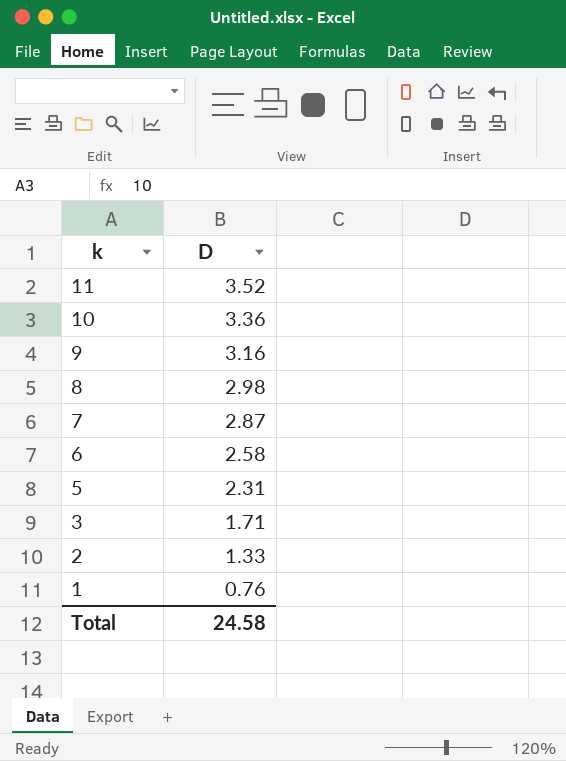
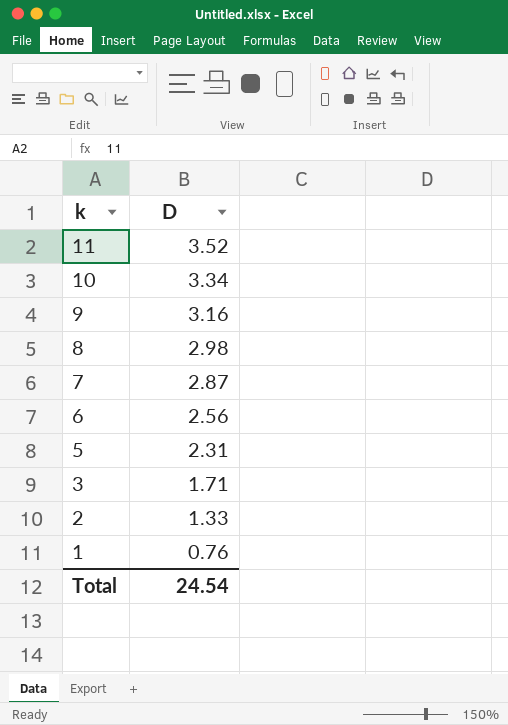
10 | D: 3.36 -> 3.34
6 | D: 2.58 -> 2.56
Total | D: 24.58 -> 24.54

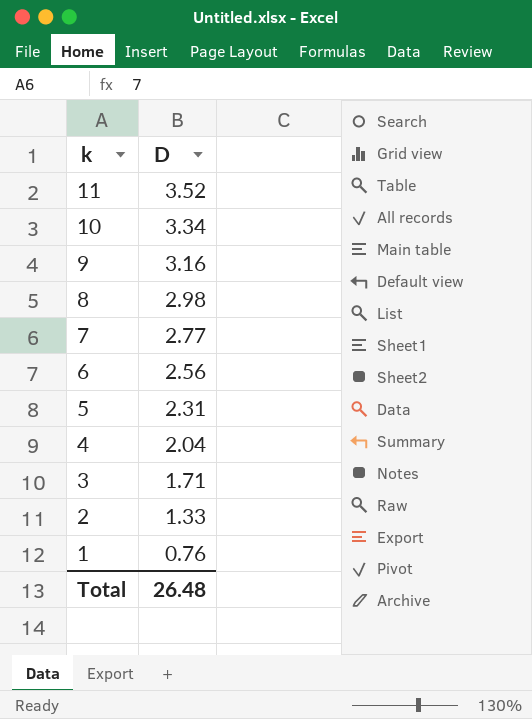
7 | D: 2.87 -> 2.77
row 4: none -> 2.04
Total | D: 24.54 -> 26.48

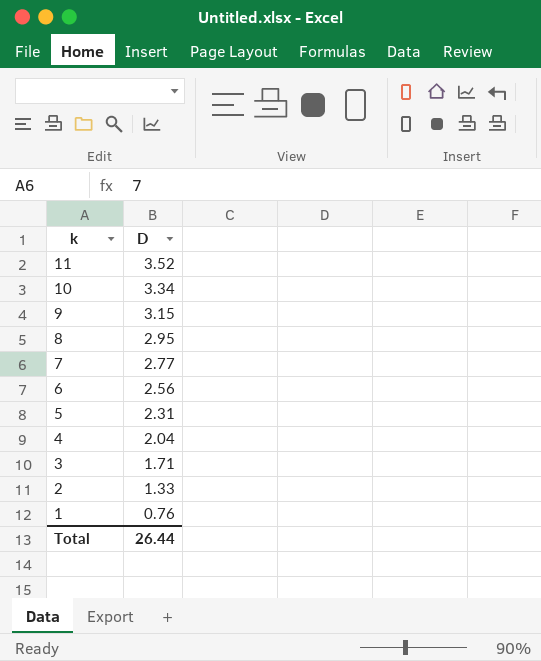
9 | D: 3.16 -> 3.15
8 | D: 2.98 -> 2.95
Total | D: 26.48 -> 26.44

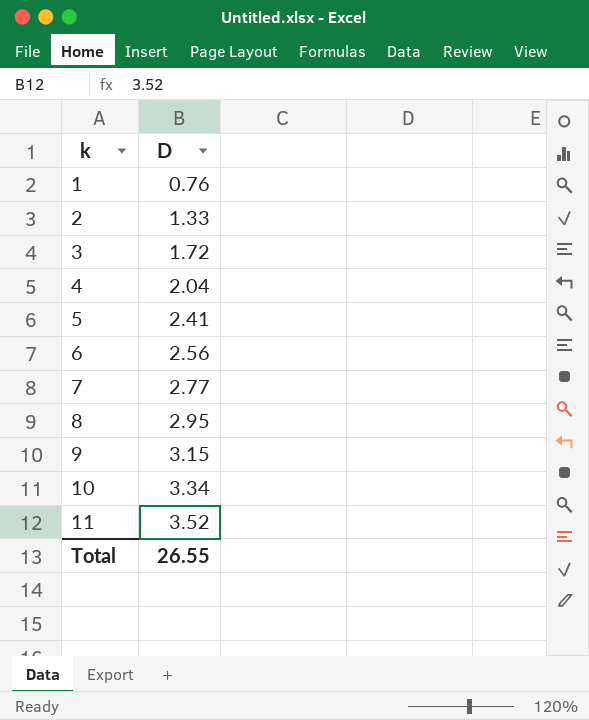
row order: k descending -> k ascending
3 | D: 1.71 -> 1.72
5 | D: 2.31 -> 2.41
Total | D: 26.44 -> 26.55

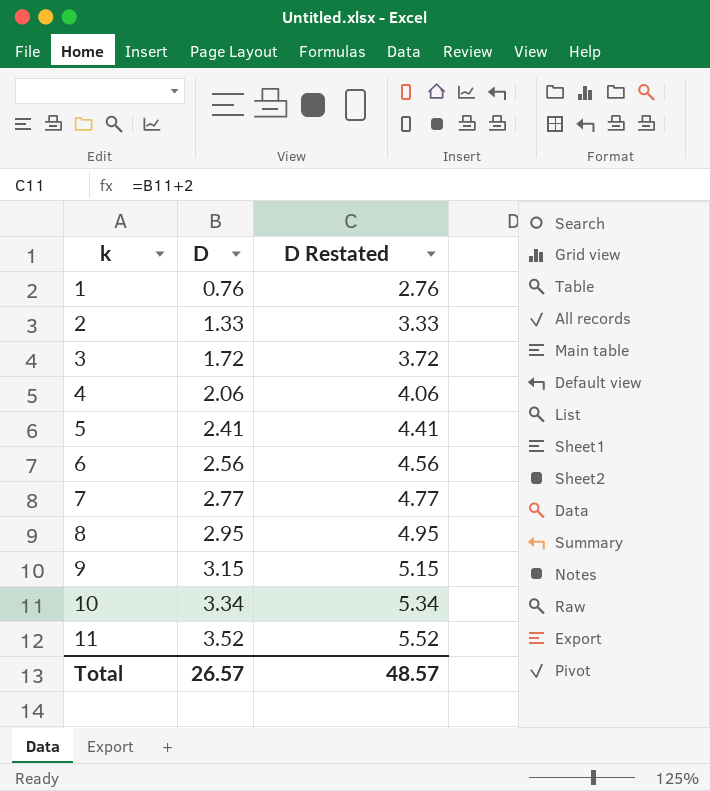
column D Restated | formula: none -> [D] + 2
4 | D: 2.04 -> 2.06
Total | D: 26.55 -> 26.57

